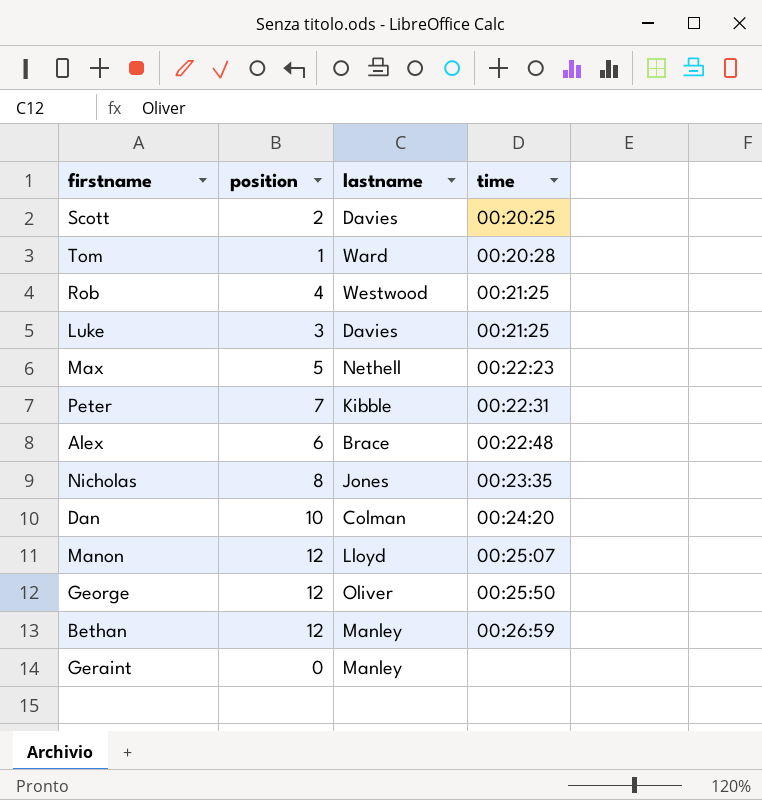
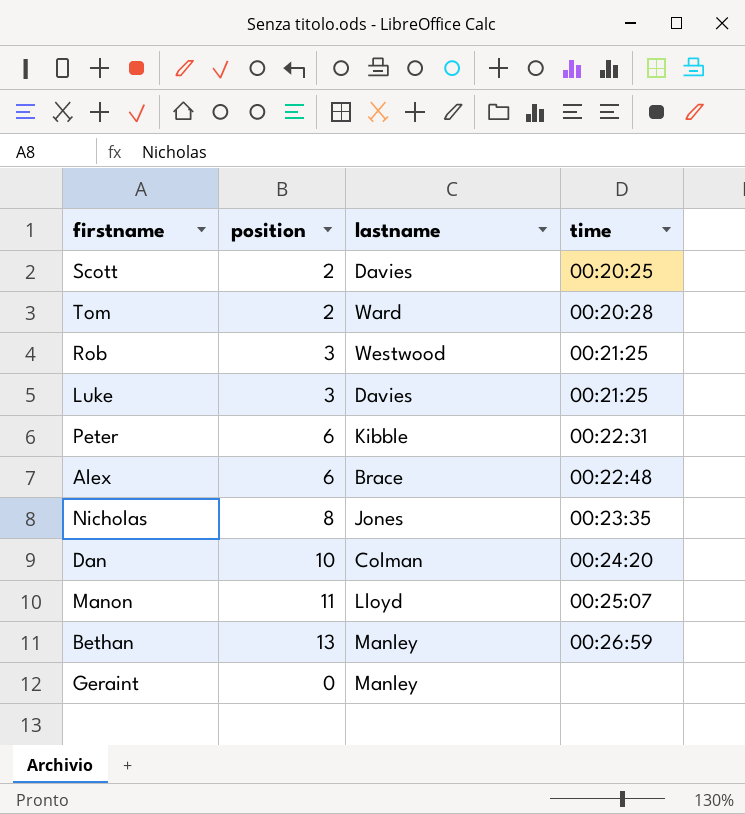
row Max: 5 | Nethell | 00:22:23 -> none
row George: 12 | Oliver | 00:25:50 -> none
Tom | position: 1 -> 2
Rob | position: 4 -> 3
Peter | position: 7 -> 6
Manon | position: 12 -> 11
Bethan | position: 12 -> 13

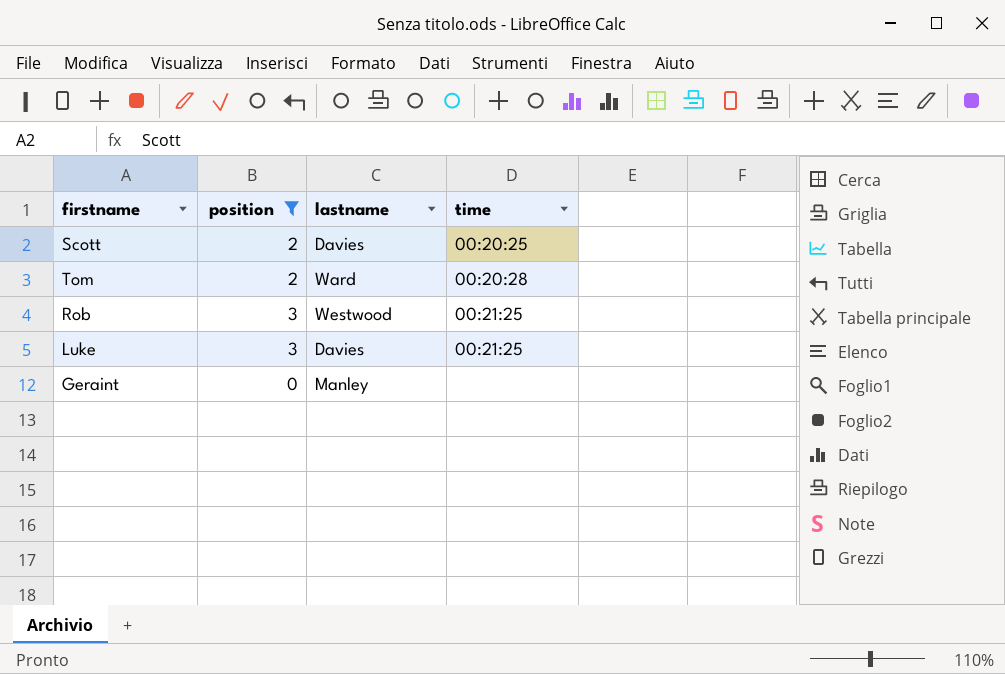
filter: none -> position <= 3

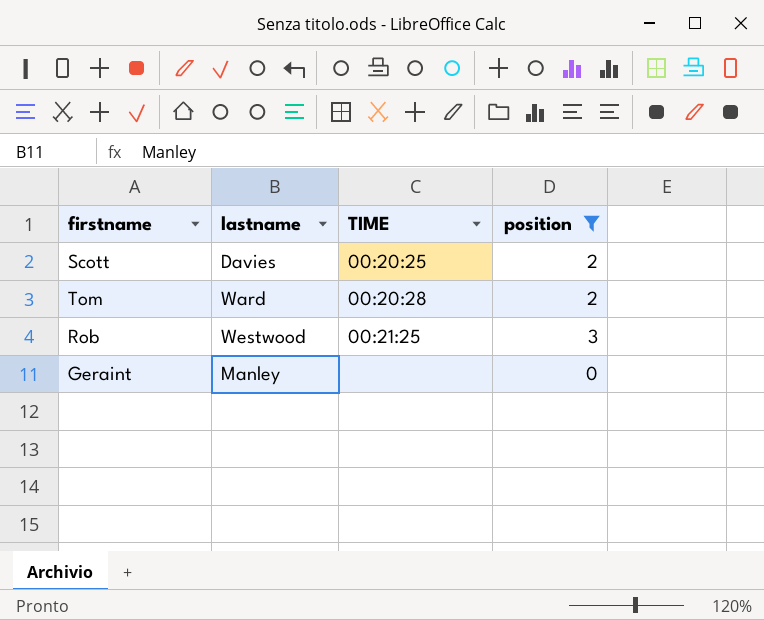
column name: time -> TIME
column position | position: 2 -> 4
row Luke: 3 | Davies | 00:21:25 -> none

